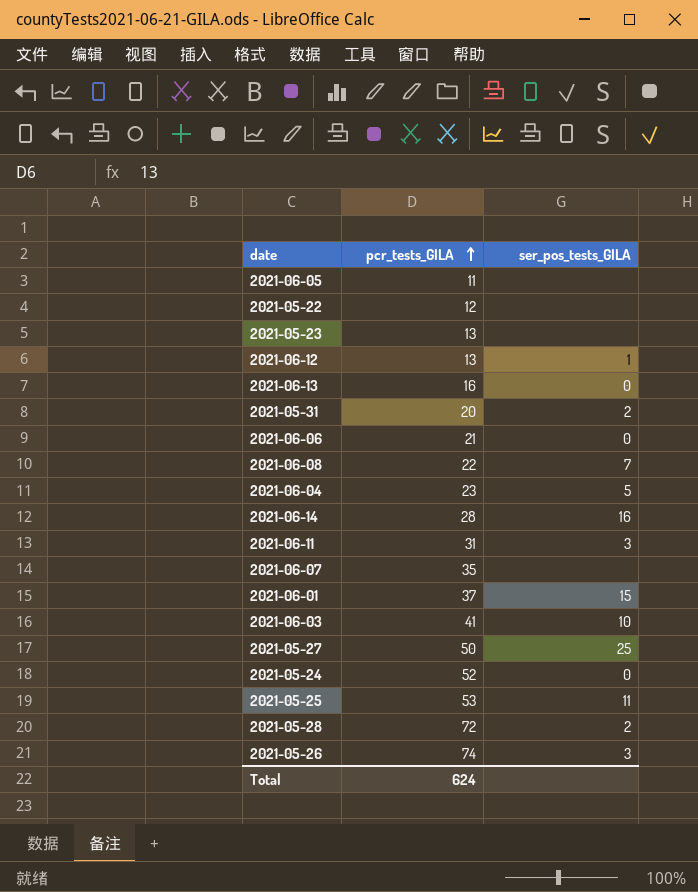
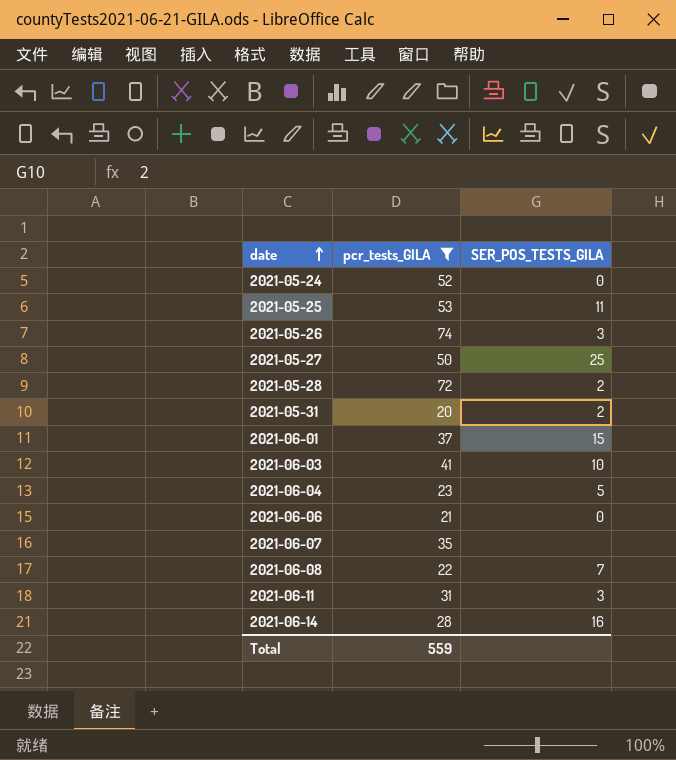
filter: none -> pcr_tests_GILA >= 20
row order: pcr_tests_GILA ascending -> date ascending
column name: ser_pos_tests_GILA -> SER_POS_TESTS_GILA
Total | pcr_tests_GILA: 624 -> 559

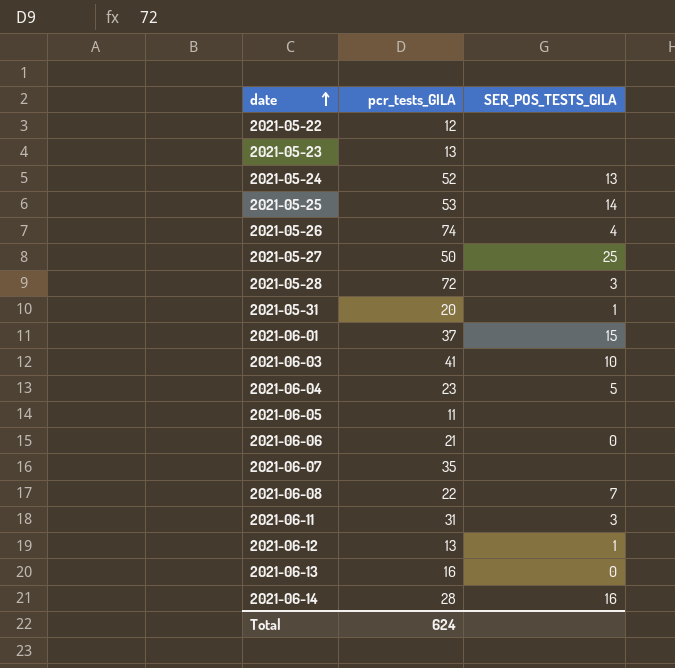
filter: pcr_tests_GILA >= 20 -> none
2021-05-24 | SER_POS_TESTS_GILA: 0 -> 13
2021-05-25 | SER_POS_TESTS_GILA: 11 -> 14
2021-05-26 | SER_POS_TESTS_GILA: 3 -> 4
2021-05-28 | SER_POS_TESTS_GILA: 2 -> 3
2021-05-31 | SER_POS_TESTS_GILA: 2 -> 1
Total | pcr_tests_GILA: 559 -> 624

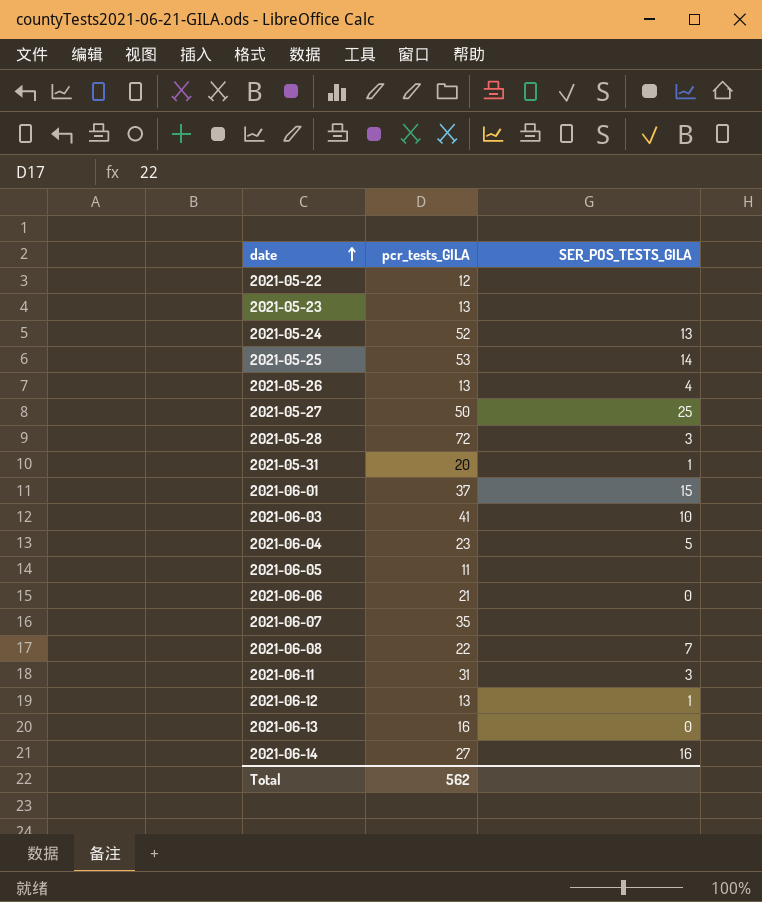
2021-05-26 | pcr_tests_GILA: 74 -> 13
2021-06-14 | pcr_tests_GILA: 28 -> 27
Total | pcr_tests_GILA: 624 -> 562

